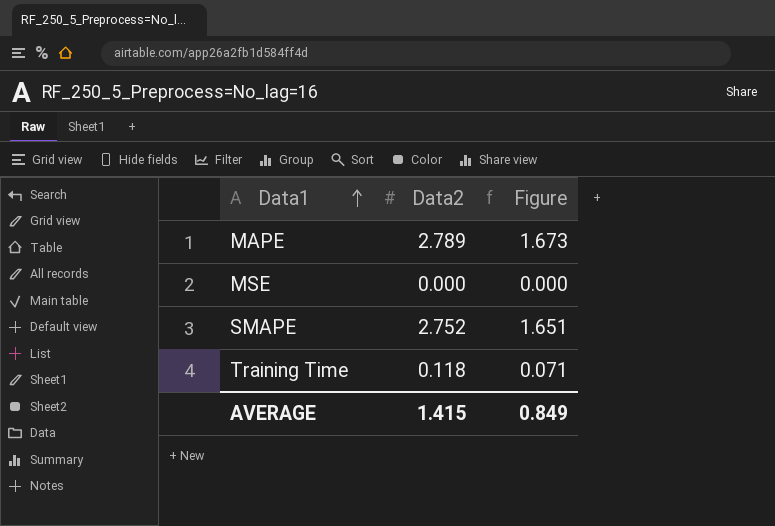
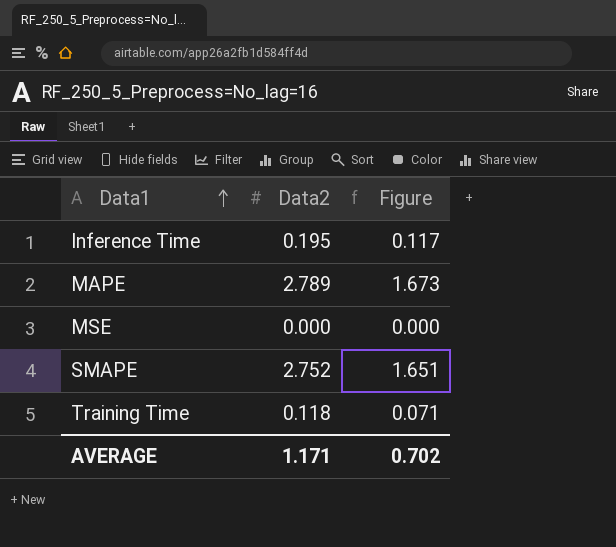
row Inference Time: none -> 0.195 | 0.117
AVERAGE | Data2: 1.415 -> 1.171
AVERAGE | Figure: 0.849 -> 0.702

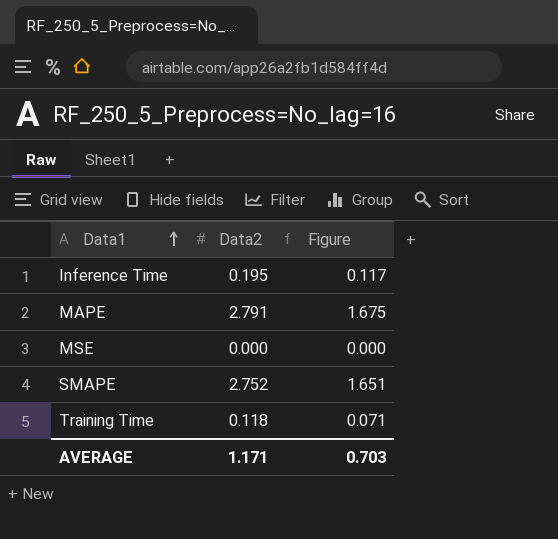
MAPE | Data2: 2.789 -> 2.791
MAPE | Figure: 1.673 -> 1.675
AVERAGE | Figure: 0.702 -> 0.703

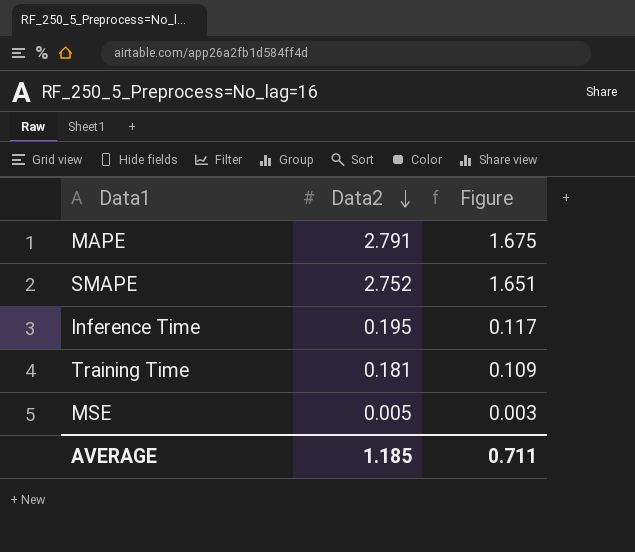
row order: Data1 ascending -> Data2 descending
Training Time | Data2: 0.118 -> 0.181
Training Time | Figure: 0.071 -> 0.109
MSE | Data2: 0.000 -> 0.005
MSE | Figure: 0.000 -> 0.003
AVERAGE | Data2: 1.171 -> 1.185
AVERAGE | Figure: 0.703 -> 0.711

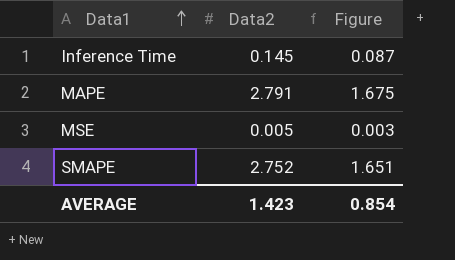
row order: Data2 descending -> Data1 ascending
row Training Time: 0.181 | 0.109 -> none
Inference Time | Data2: 0.195 -> 0.145
Inference Time | Figure: 0.117 -> 0.087
AVERAGE | Data2: 1.185 -> 1.423
AVERAGE | Figure: 0.711 -> 0.854

